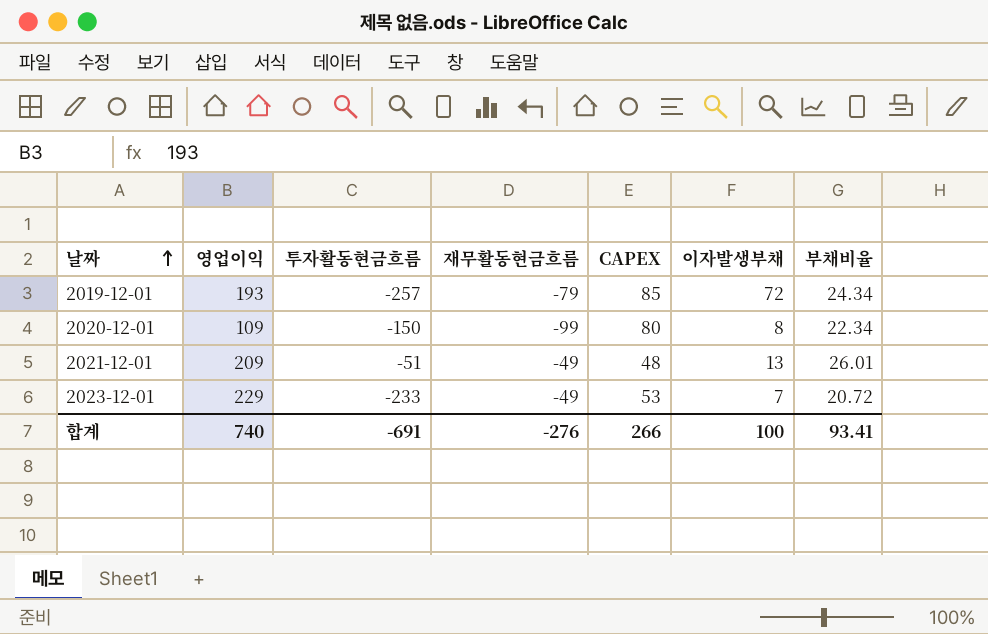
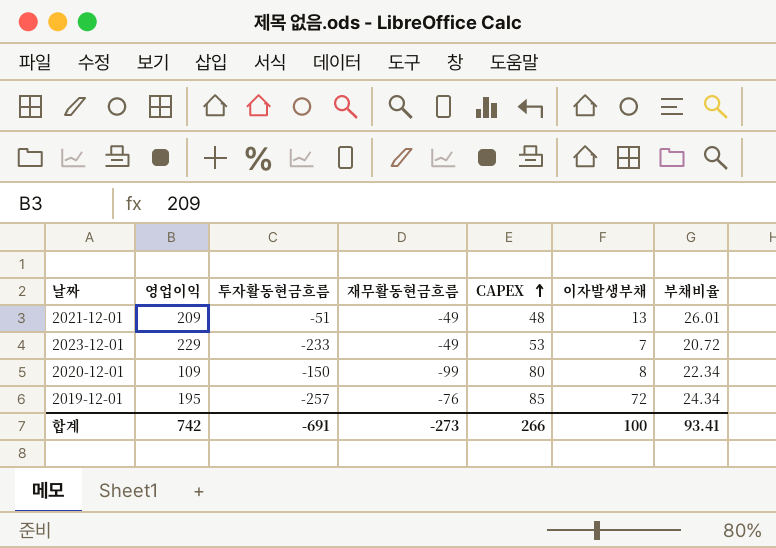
row order: 날짜 ascending -> CAPEX ascending
2019-12-01 | 영업이익: 193 -> 195
2019-12-01 | 재무활동현금흐름: -79 -> -76
합계 | 영업이익: 740 -> 742
합계 | 재무활동현금흐름: -276 -> -273

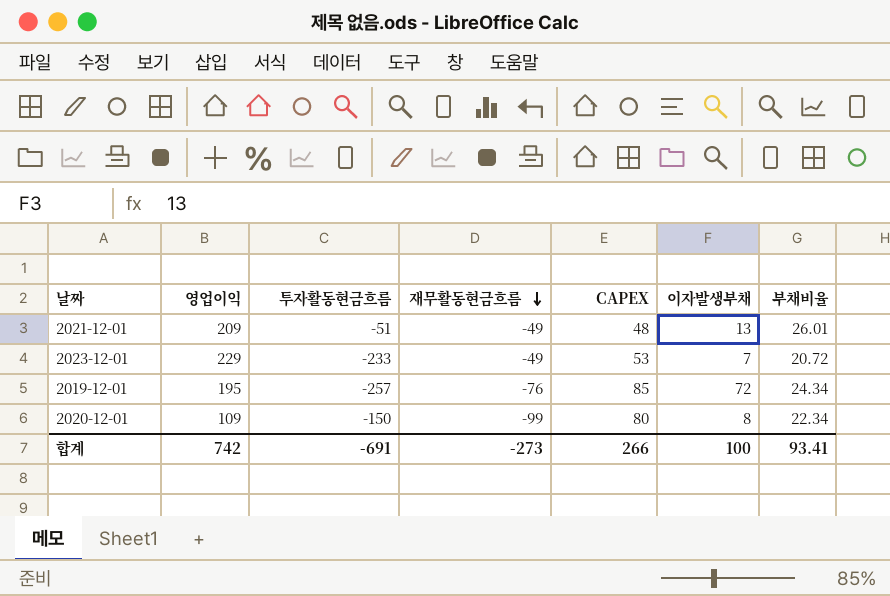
row order: CAPEX ascending -> 재무활동현금흐름 descending

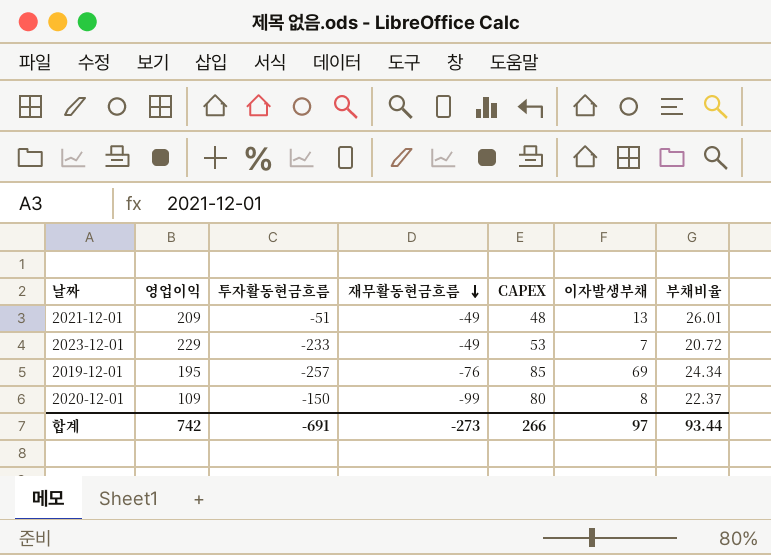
2019-12-01 | 이자발생부채: 72 -> 69
2020-12-01 | 부채비율: 22.34 -> 22.37
합계 | 이자발생부채: 100 -> 97
합계 | 부채비율: 93.41 -> 93.44

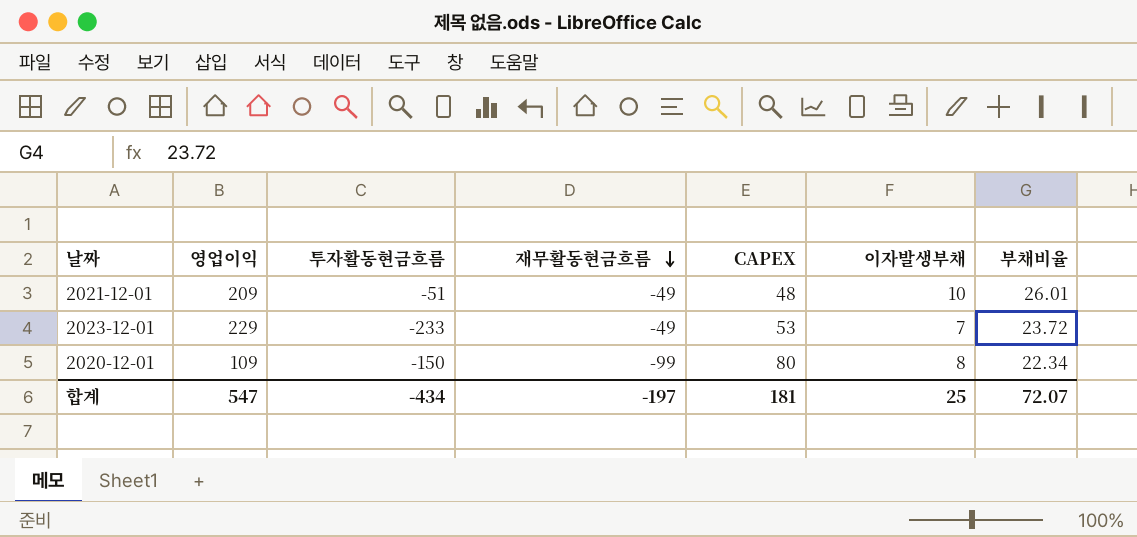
row 2019-12-01: 195 | -257 | -76 | 85 | 69 | 24.34 -> none
2021-12-01 | 이자발생부채: 13 -> 10
2023-12-01 | 부채비율: 20.72 -> 23.72
2020-12-01 | 부채비율: 22.37 -> 22.34
합계 | 영업이익: 742 -> 547
합계 | 투자활동현금흐름: -691 -> -434
합계 | 재무활동현금흐름: -273 -> -197
합계 | CAPEX: 266 -> 181
합계 | 이자발생부채: 97 -> 25
합계 | 부채비율: 93.44 -> 72.07

